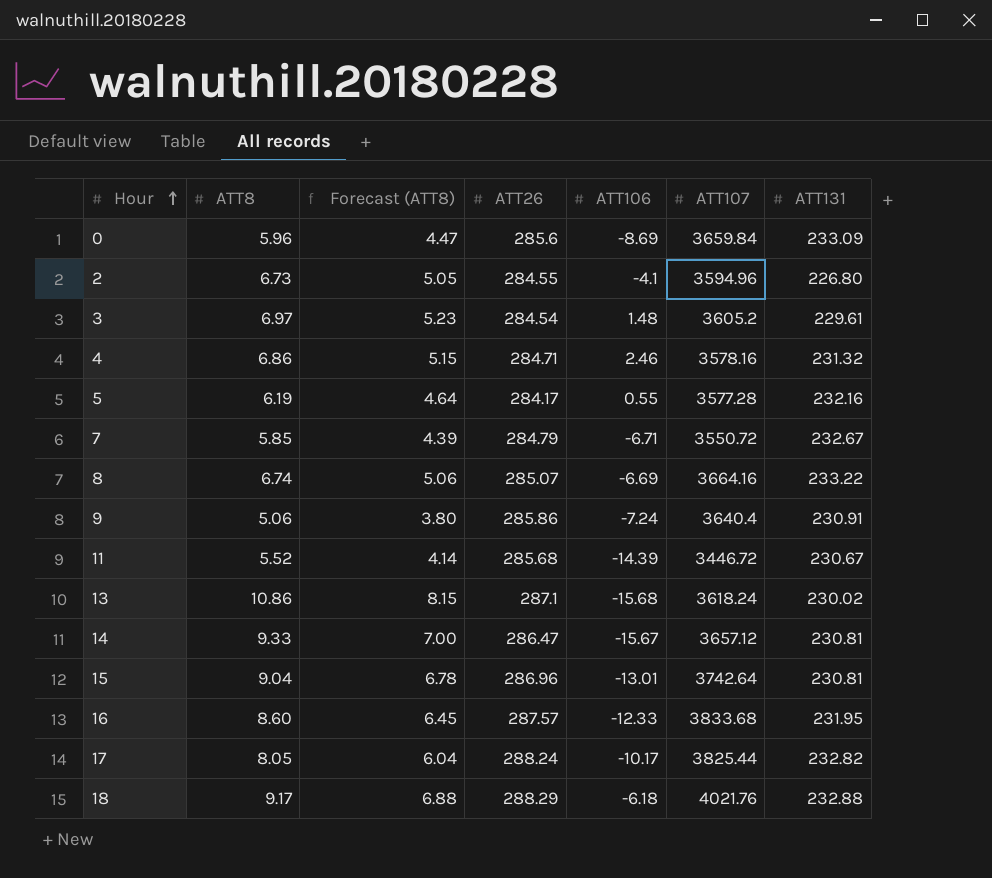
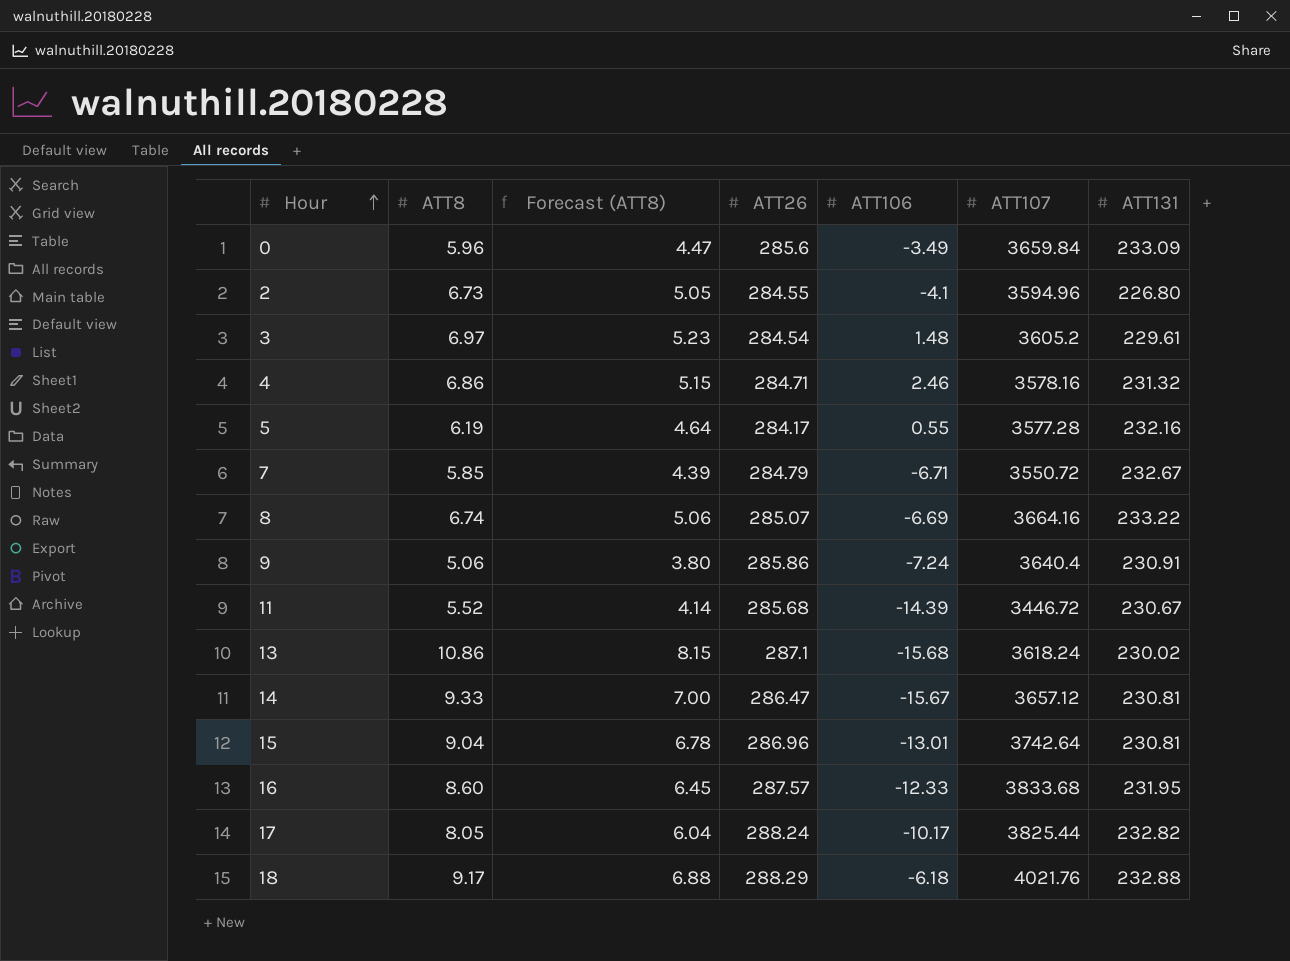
0 | ATT106: -8.69 -> -3.49

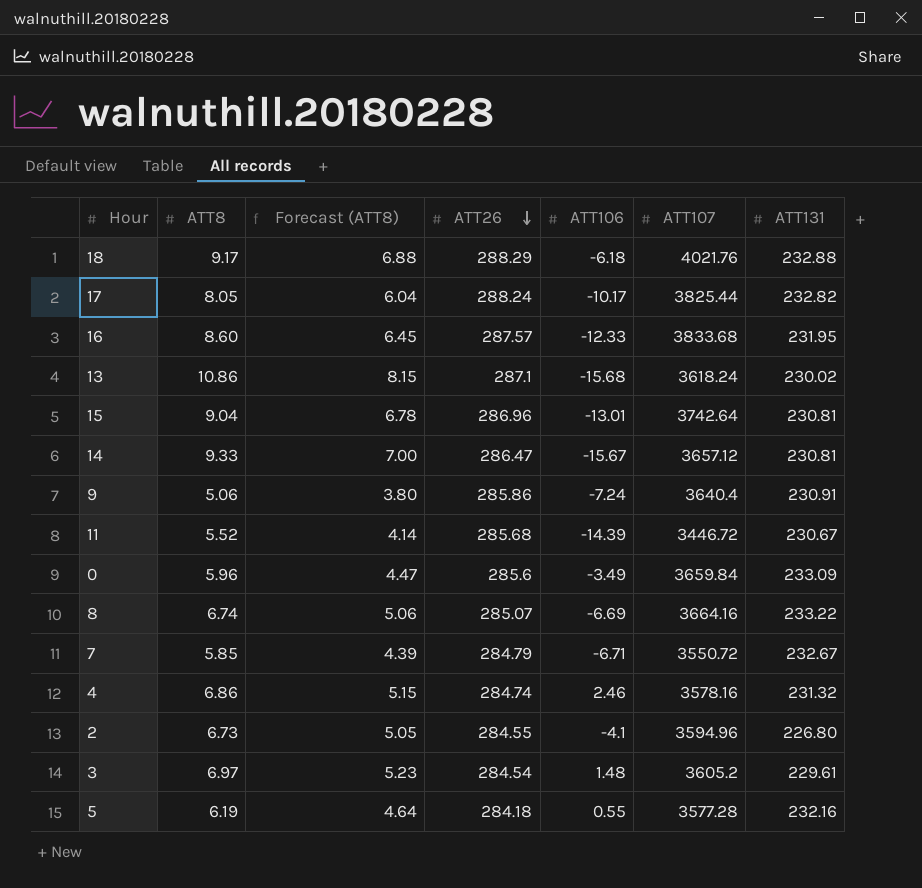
row order: Hour ascending -> ATT26 descending
4 | ATT26: 284.71 -> 284.74
5 | ATT26: 284.17 -> 284.18

